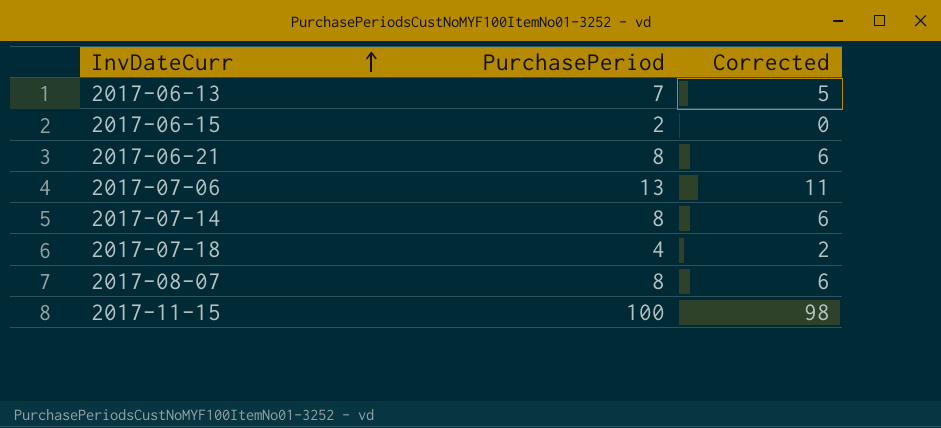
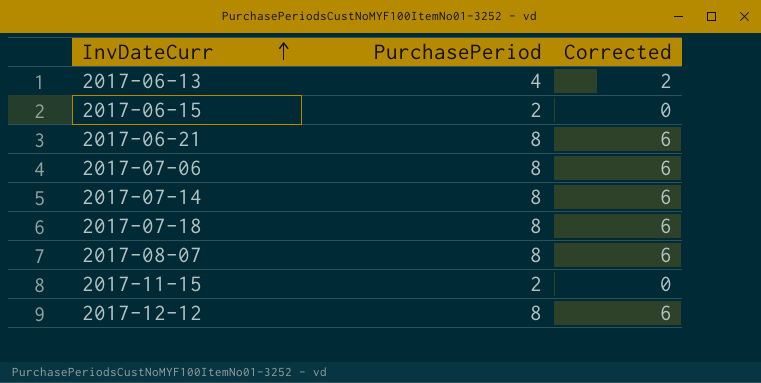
2017-06-13 | PurchasePeriod: 7 -> 4
2017-06-13 | Corrected: 5 -> 2
2017-07-06 | PurchasePeriod: 13 -> 8
2017-07-06 | Corrected: 11 -> 6
2017-07-18 | PurchasePeriod: 4 -> 8
2017-07-18 | Corrected: 2 -> 6
2017-11-15 | PurchasePeriod: 100 -> 2
2017-11-15 | Corrected: 98 -> 0
row 2017-12-12: none -> 8 | 6

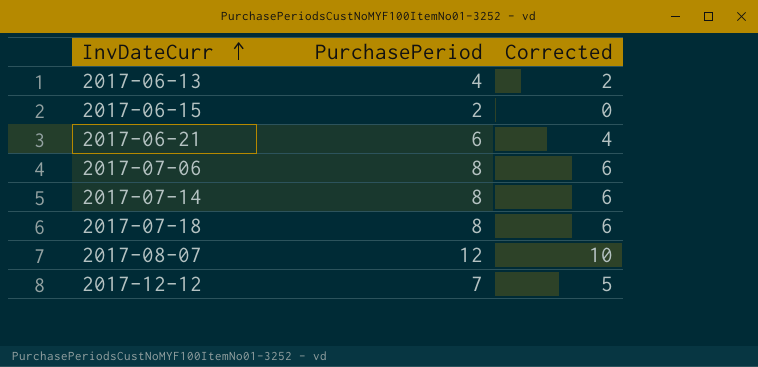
row 2017-11-15: 2 | 0 -> none
2017-06-21 | PurchasePeriod: 8 -> 6
2017-06-21 | Corrected: 6 -> 4
2017-08-07 | PurchasePeriod: 8 -> 12
2017-08-07 | Corrected: 6 -> 10
2017-12-12 | PurchasePeriod: 8 -> 7
2017-12-12 | Corrected: 6 -> 5

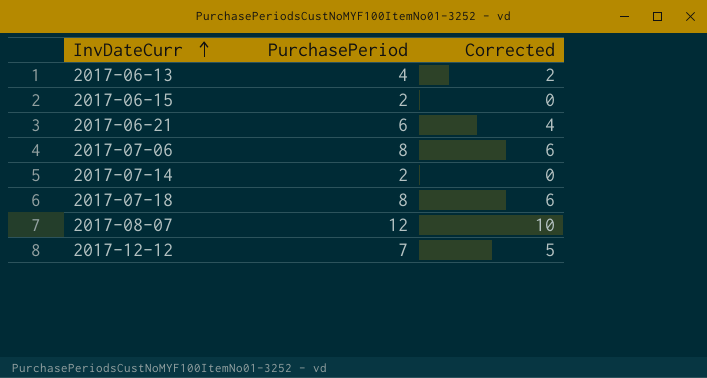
2017-07-14 | PurchasePeriod: 8 -> 2
2017-07-14 | Corrected: 6 -> 0

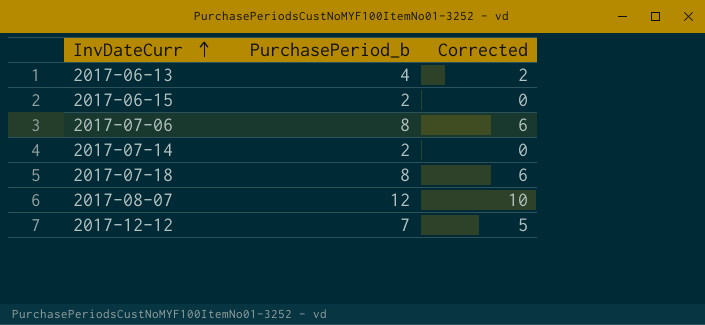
column name: PurchasePeriod -> PurchasePeriod_b
row 2017-06-21: 6 | 4 -> none

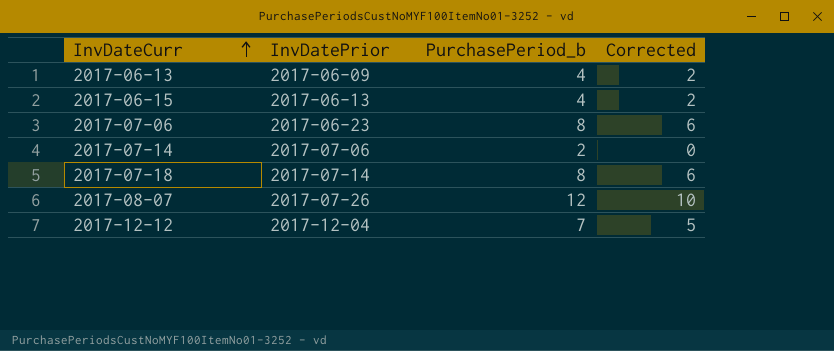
column InvDatePrior | position: none -> 2
2017-06-15 | PurchasePeriod_b: 2 -> 4
2017-06-15 | Corrected: 0 -> 2

